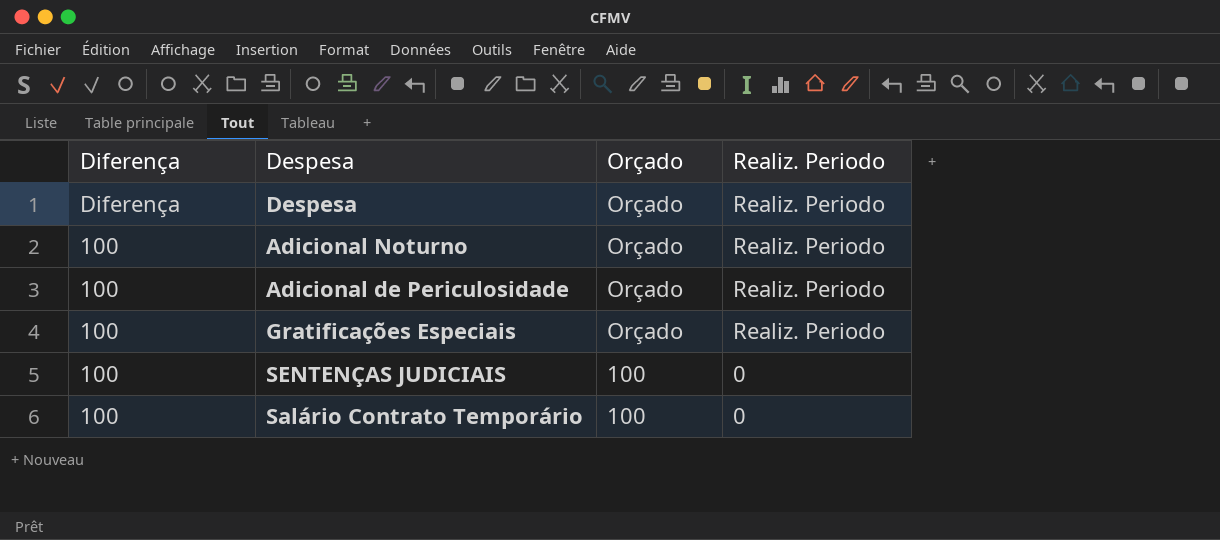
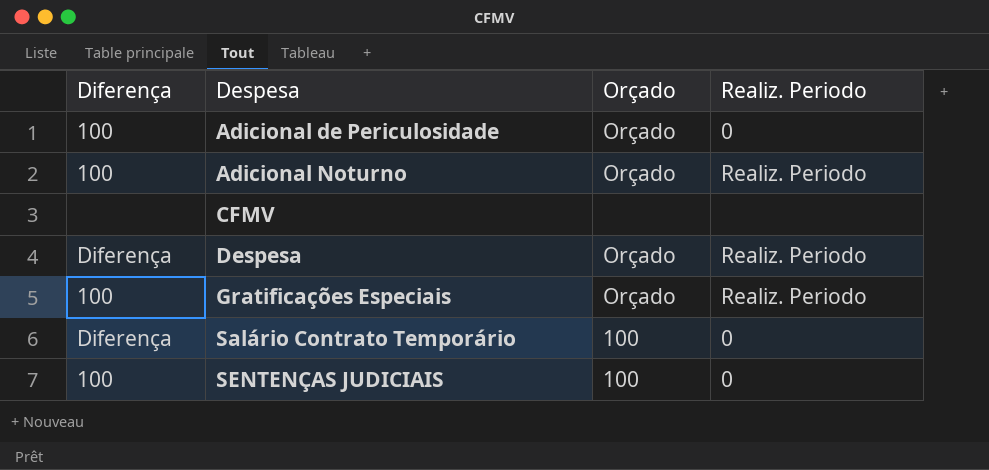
row order: Diferença descending -> Despesa ascending
Adicional de Periculosidade | Realiz. Periodo: Realiz. Periodo -> 0
row CFMV: none -> none | none | none
Salário Contrato Temporário | Diferença: 100 -> Diferença

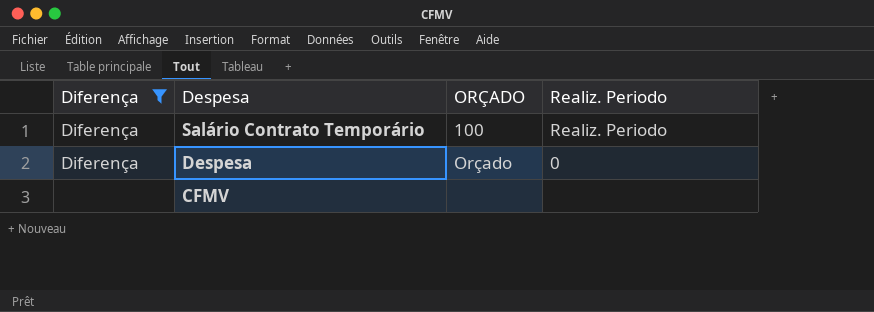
filter: none -> Diferença != 100
row order: Despesa ascending -> Despesa descending
column name: Orçado -> ORÇADO
Salário Contrato Temporário | Realiz. Periodo: 0 -> Realiz. Periodo
Despesa | Realiz. Periodo: Realiz. Periodo -> 0

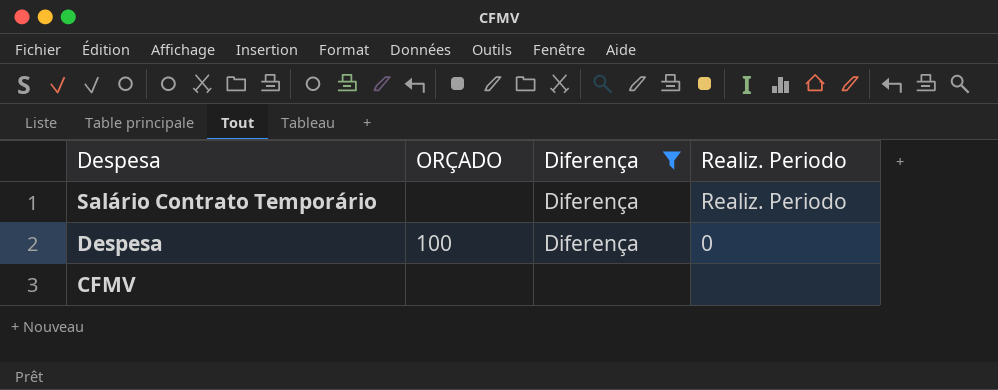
column Diferença | position: 1 -> 3
Salário Contrato Temporário | ORÇADO: 100 -> none
Despesa | ORÇADO: Orçado -> 100

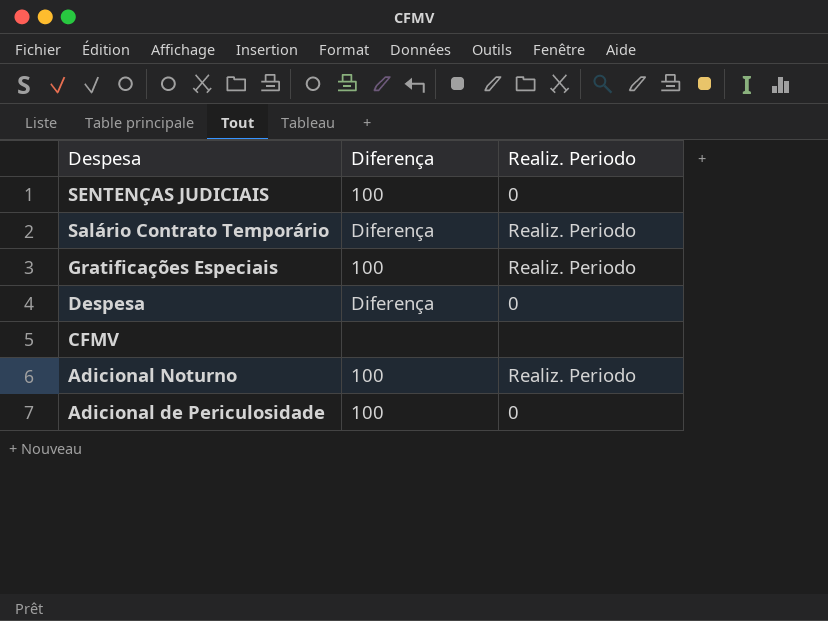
filter: Diferença != 100 -> none
column ORÇADO | position: 2 -> none

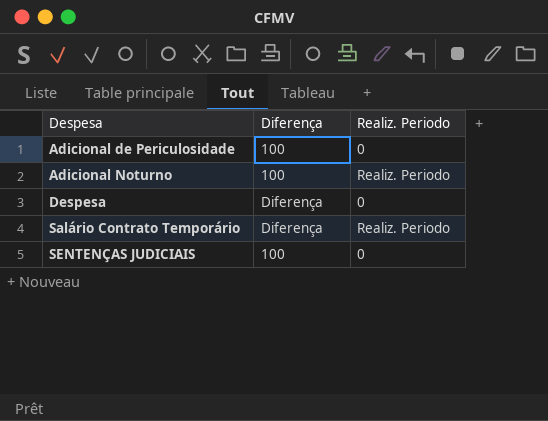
row order: Despesa descending -> Despesa ascending
row Gratificações Especiais: 100 | Realiz. Periodo -> none
row CFMV: none | none -> none

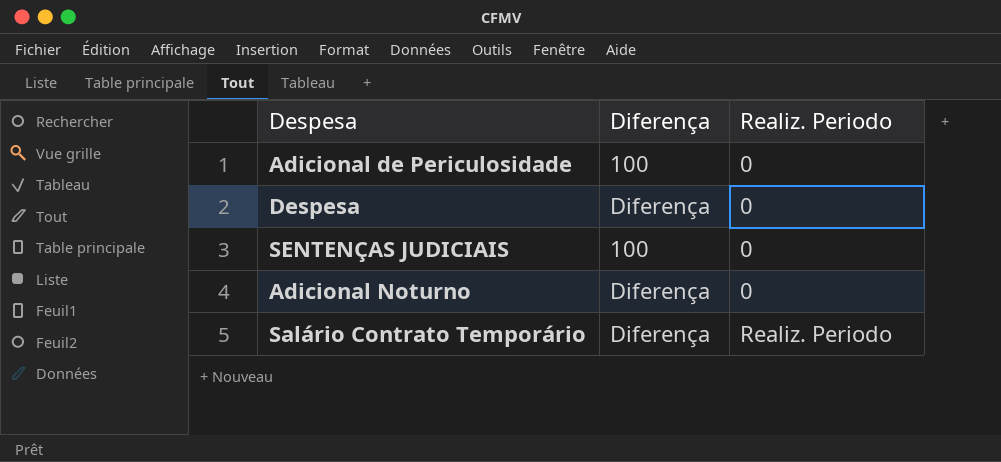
row order: Despesa ascending -> Realiz. Periodo ascending
Adicional Noturno | Diferença: 100 -> Diferença
Adicional Noturno | Realiz. Periodo: Realiz. Periodo -> 0

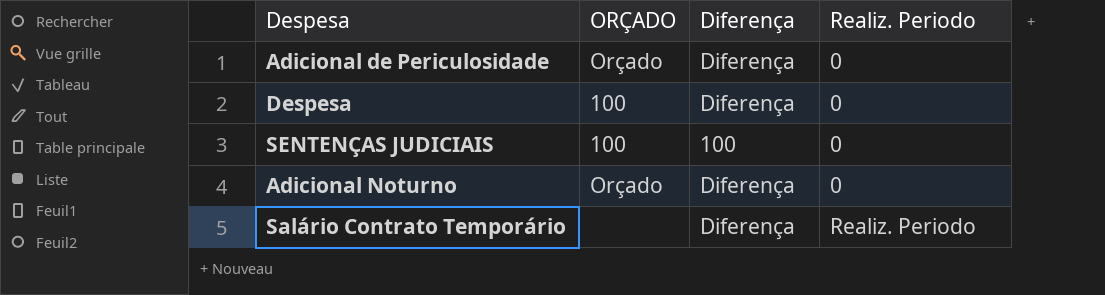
column ORÇADO | position: none -> 2
Adicional de Periculosidade | Diferença: 100 -> Diferença

